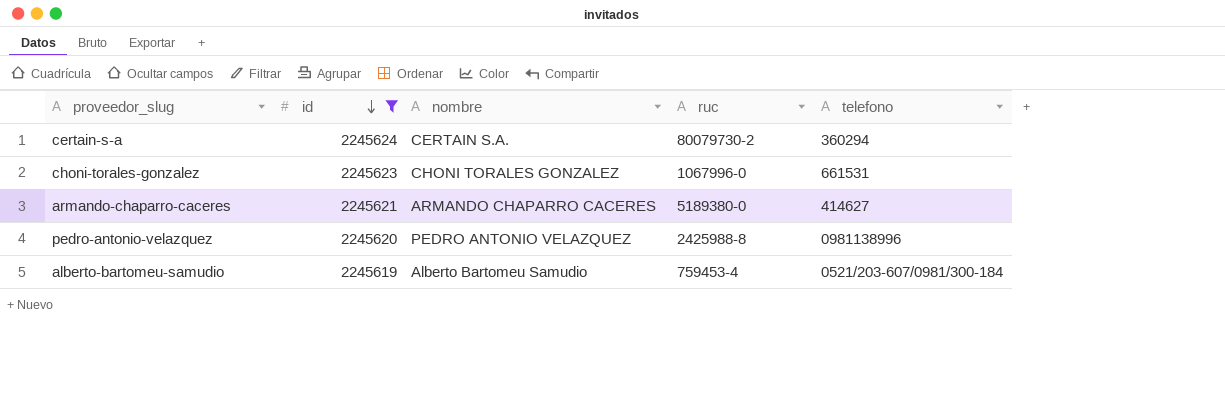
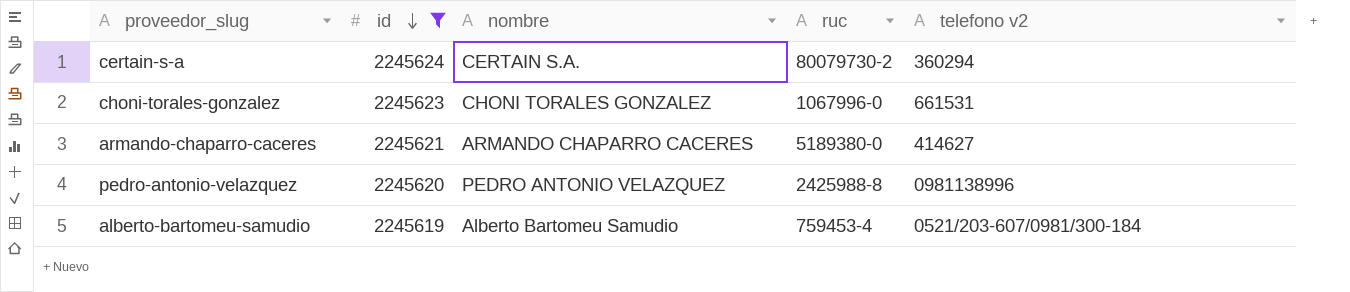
column name: telefono -> telefono v2

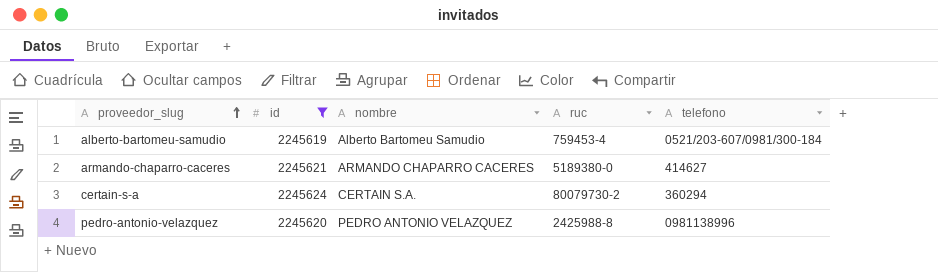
row order: id descending -> proveedor_slug ascending
column name: telefono v2 -> telefono
row choni-torales-gonzalez: 2245623 | CHONI TORALES GONZALEZ | 1067996-0 | 661531 -> none

